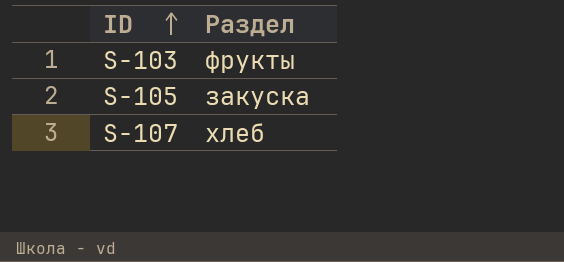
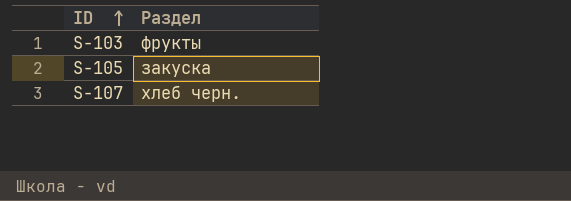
S-107 | Раздел: хлеб -> хлеб черн.

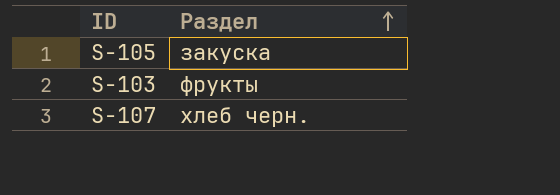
row order: ID ascending -> Раздел ascending

